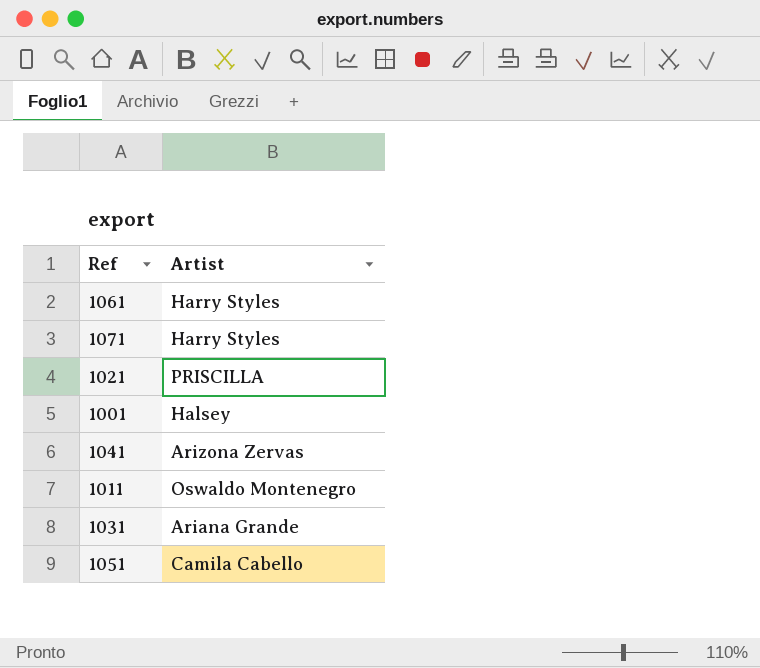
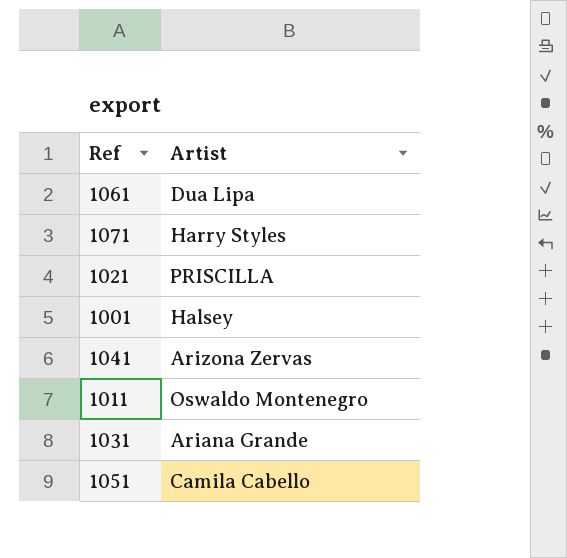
1061 | Artist: Harry Styles -> Dua Lipa

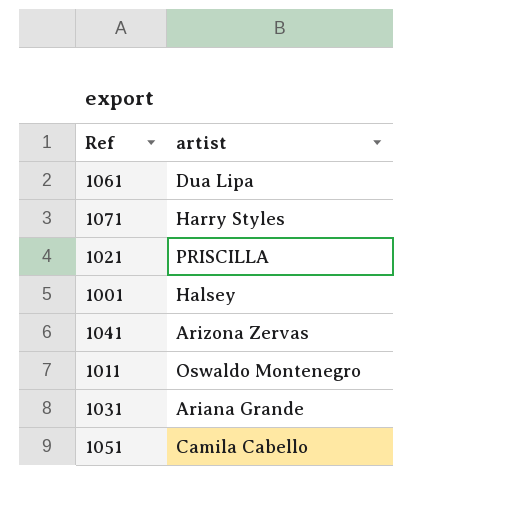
column name: Artist -> artist

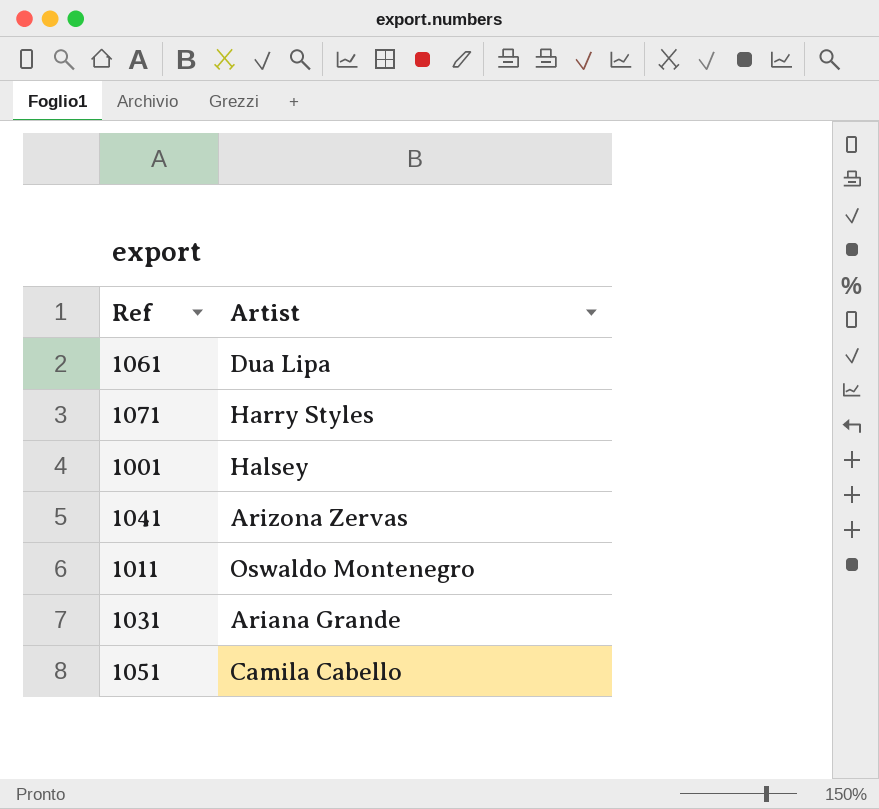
column name: artist -> Artist
row 1021: PRISCILLA -> none

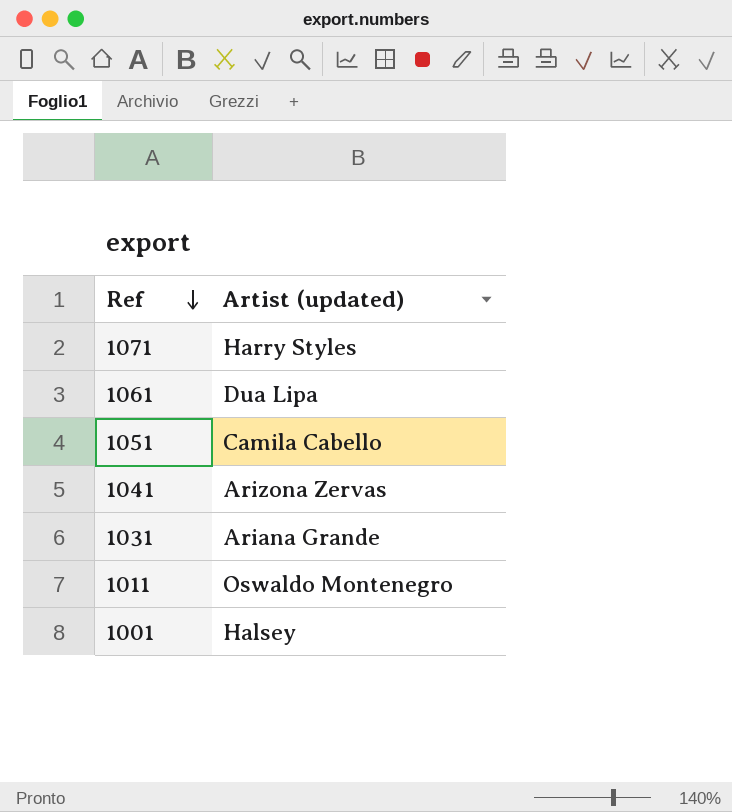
row order: none -> Ref descending
column name: Artist -> Artist (updated)

